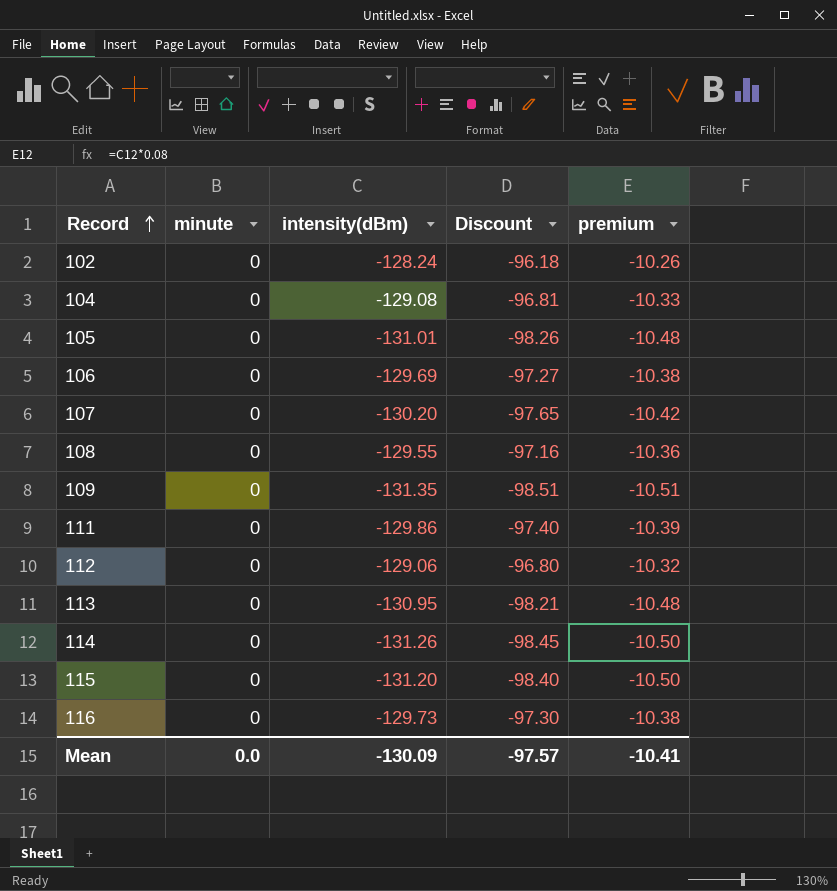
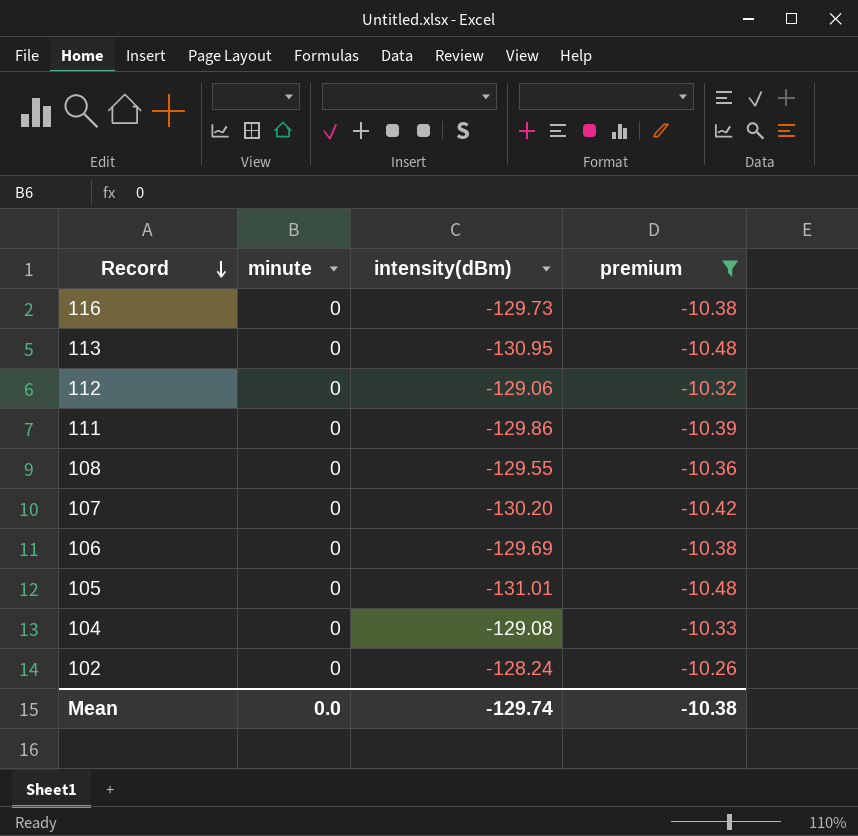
filter: none -> premium >= -10.48
row order: Record ascending -> Record descending
column Discount | formula: [intensity(dBm)] * 0.75 -> none
Mean | intensity(dBm): -130.09 -> -129.74
Mean | premium: -10.41 -> -10.38

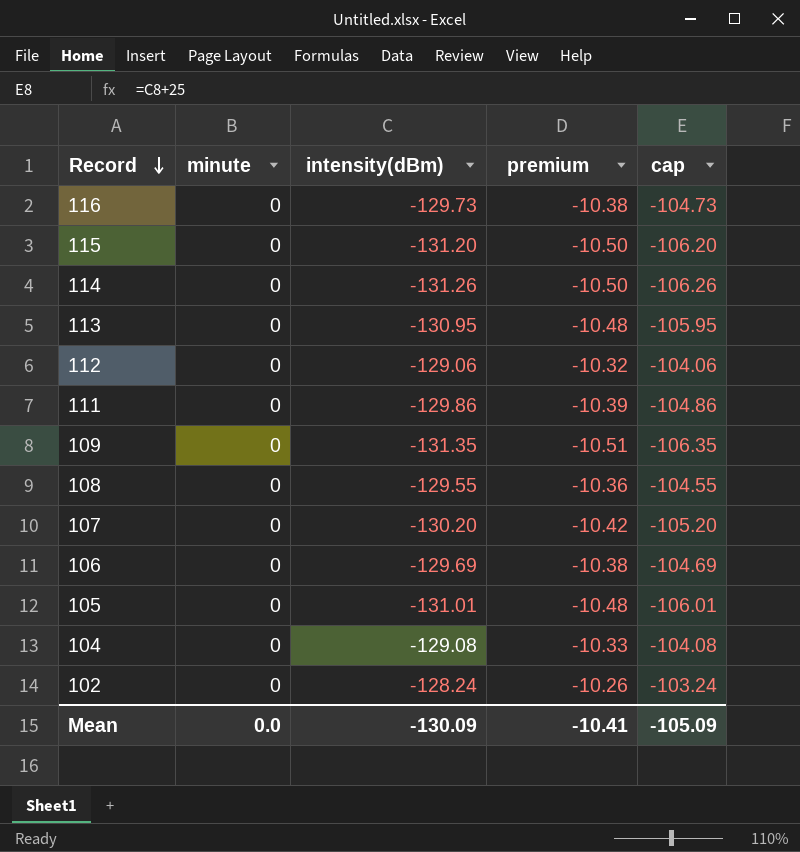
filter: premium >= -10.48 -> none
column cap | formula: none -> [intensity(dBm)] + 25
Mean | intensity(dBm): -129.74 -> -130.09
Mean | premium: -10.38 -> -10.41

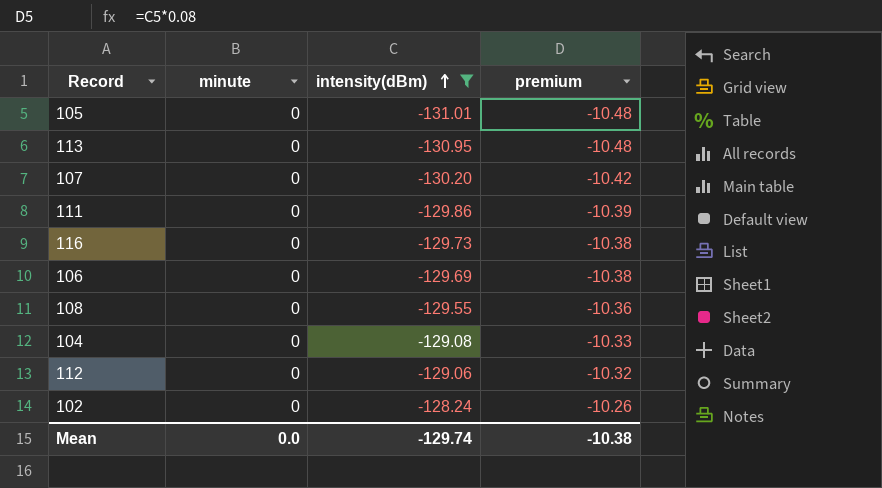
filter: none -> intensity(dBm) >= -131.01
row order: Record descending -> intensity(dBm) ascending
column cap | formula: [intensity(dBm)] + 25 -> none
Mean | intensity(dBm): -130.09 -> -129.74
Mean | premium: -10.41 -> -10.38

